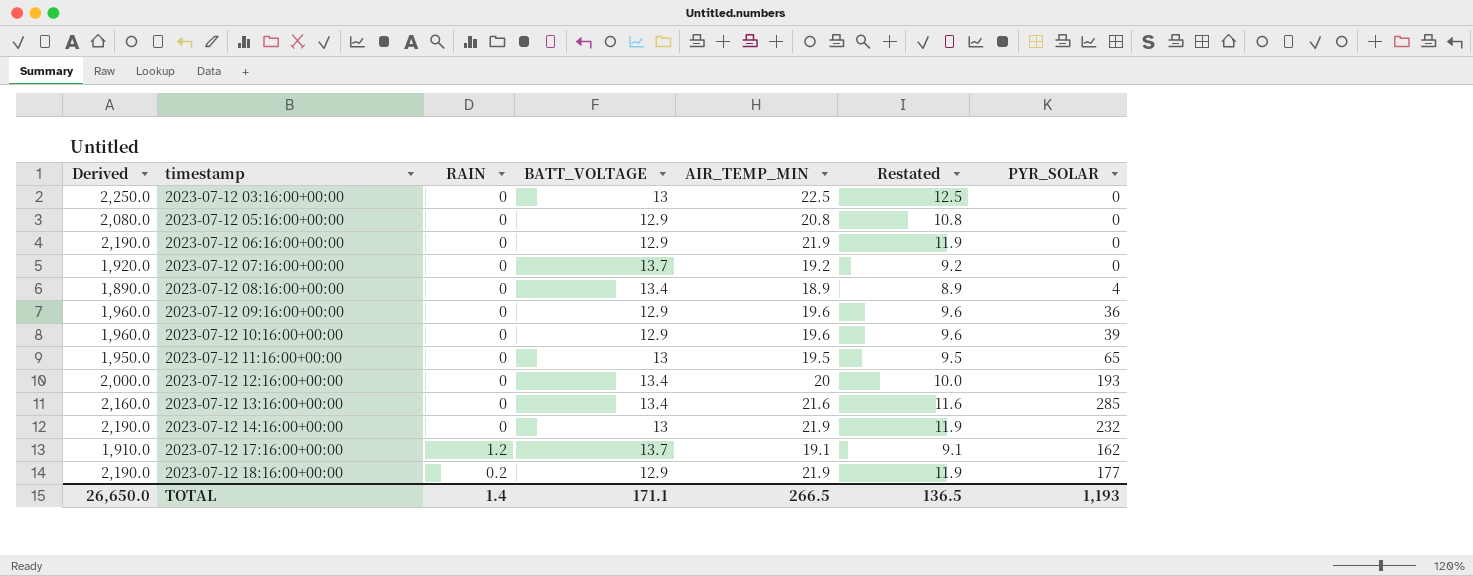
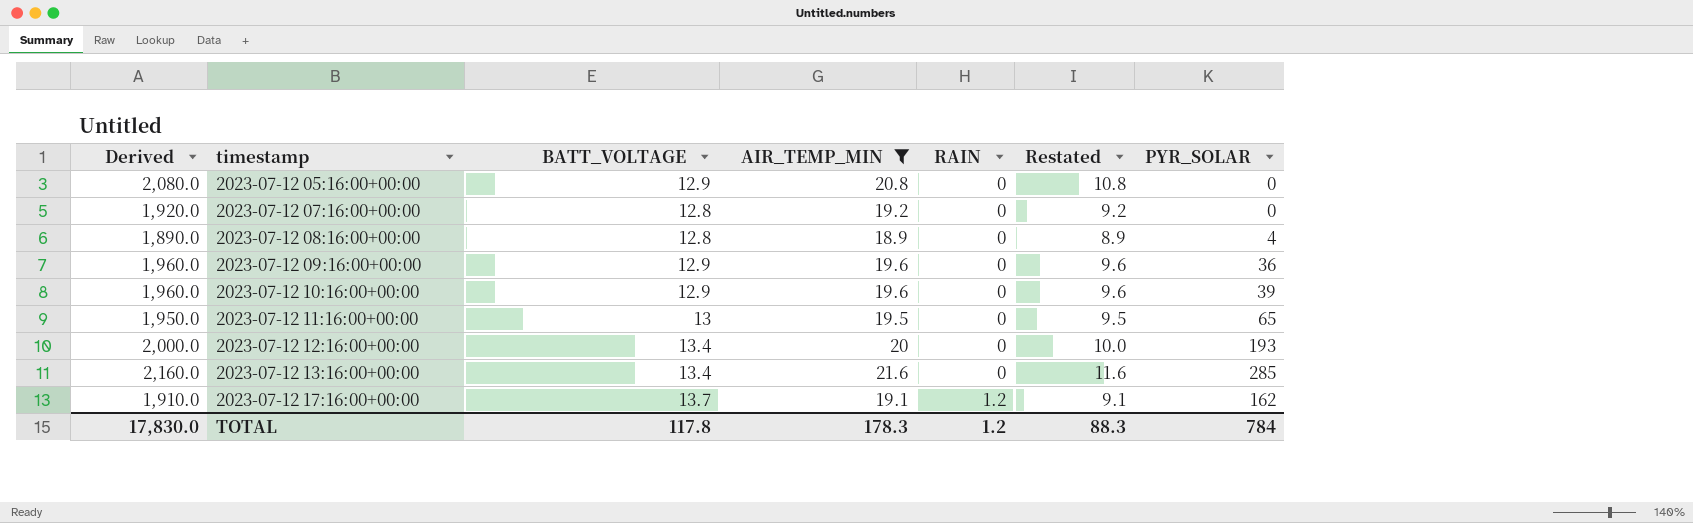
filter: none -> AIR_TEMP_MIN <= 21.6
column RAIN | position: 3 -> 5
2023-07-12 07:16:00+00:00 | BATT_VOLTAGE: 13.7 -> 12.8
2023-07-12 08:16:00+00:00 | BATT_VOLTAGE: 13.4 -> 12.8
TOTAL | Derived: 26,650.0 -> 17,830.0
TOTAL | BATT_VOLTAGE: 171.1 -> 117.8
TOTAL | AIR_TEMP_MIN: 266.5 -> 178.3
TOTAL | RAIN: 1.4 -> 1.2
TOTAL | Restated: 136.5 -> 88.3
TOTAL | PYR_SOLAR: 1,193 -> 784

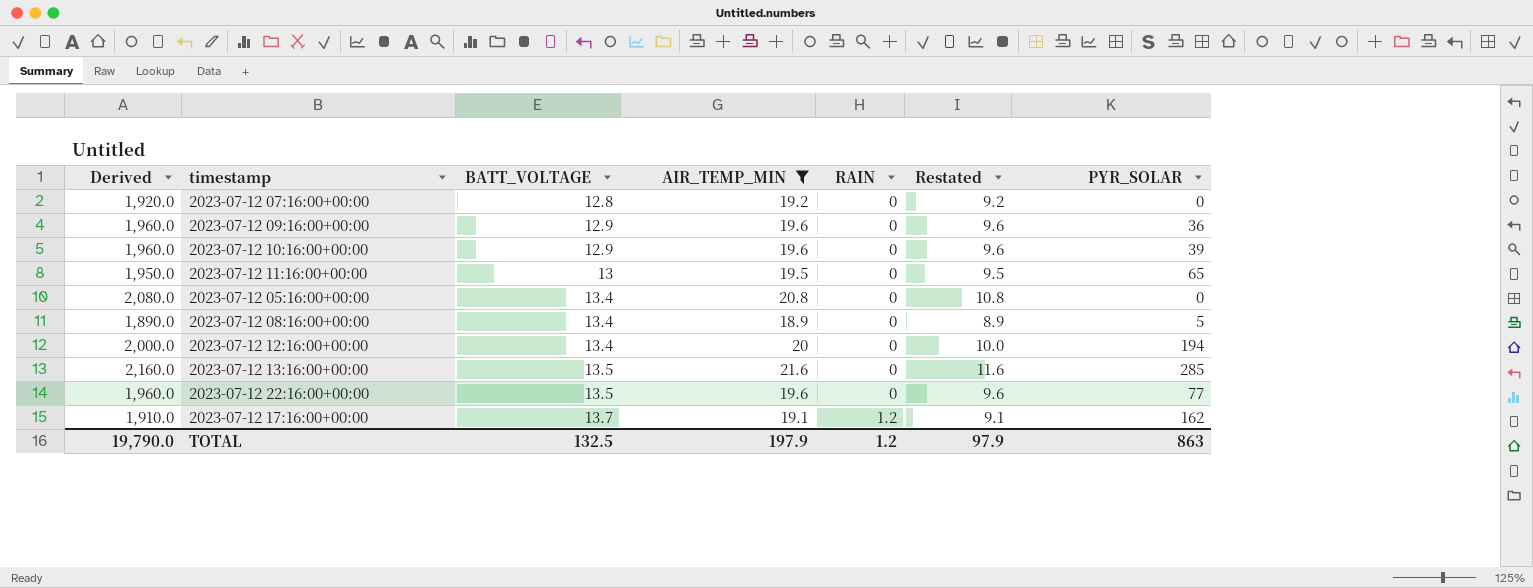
row order: timestamp ascending -> BATT_VOLTAGE ascending
2023-07-12 05:16:00+00:00 | BATT_VOLTAGE: 12.9 -> 13.4
2023-07-12 08:16:00+00:00 | BATT_VOLTAGE: 12.8 -> 13.4
2023-07-12 08:16:00+00:00 | PYR_SOLAR: 4 -> 5
2023-07-12 12:16:00+00:00 | PYR_SOLAR: 193 -> 194
2023-07-12 13:16:00+00:00 | BATT_VOLTAGE: 13.4 -> 13.5
row 2023-07-12 22:16:00+00:00: none -> 1,960.0 | 13.5 | 19.6 | 0 | 9.6 | 77
TOTAL | Derived: 17,830.0 -> 19,790.0
TOTAL | BATT_VOLTAGE: 117.8 -> 132.5
TOTAL | AIR_TEMP_MIN: 178.3 -> 197.9
TOTAL | Restated: 88.3 -> 97.9
TOTAL | PYR_SOLAR: 784 -> 863

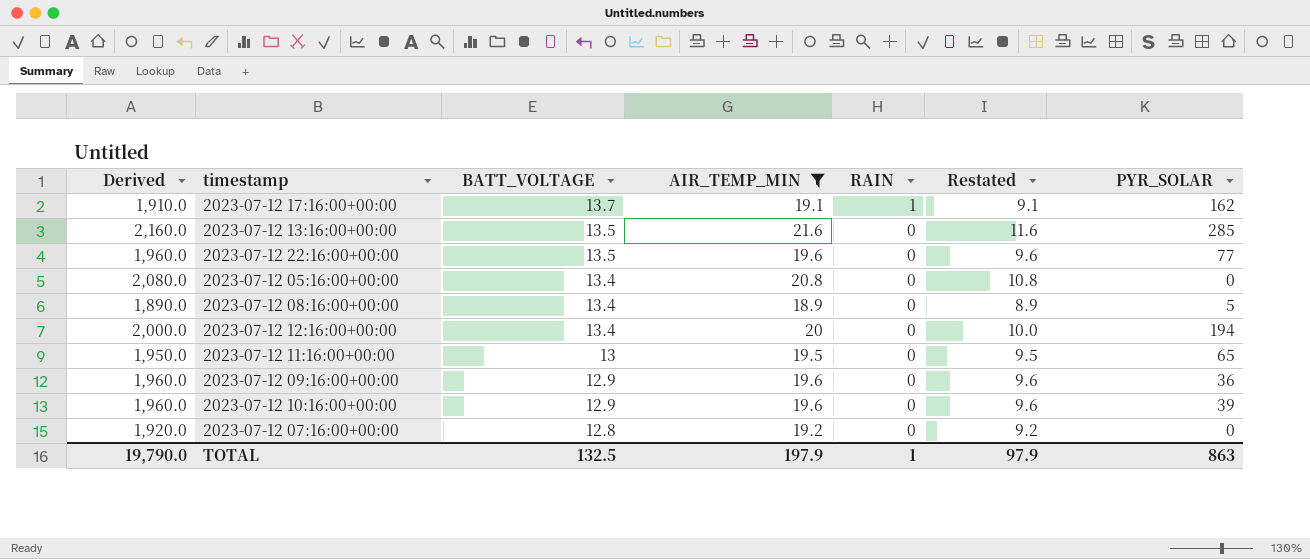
row order: BATT_VOLTAGE ascending -> BATT_VOLTAGE descending
2023-07-12 17:16:00+00:00 | RAIN: 1.2 -> 1
TOTAL | RAIN: 1.2 -> 1

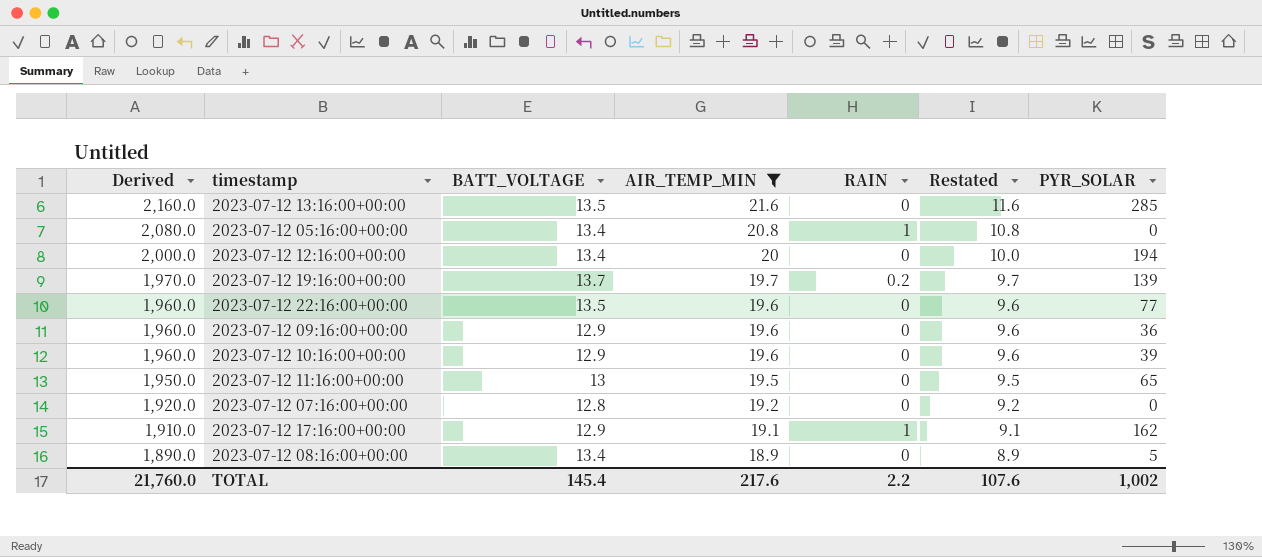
row order: BATT_VOLTAGE descending -> Derived descending
2023-07-12 05:16:00+00:00 | RAIN: 0 -> 1
row 2023-07-12 19:16:00+00:00: none -> 1,970.0 | 13.7 | 19.7 | 0.2 | 9.7 | 139
2023-07-12 17:16:00+00:00 | BATT_VOLTAGE: 13.7 -> 12.9
TOTAL | Derived: 19,790.0 -> 21,760.0
TOTAL | BATT_VOLTAGE: 132.5 -> 145.4
TOTAL | AIR_TEMP_MIN: 197.9 -> 217.6
TOTAL | RAIN: 1 -> 2.2
TOTAL | Restated: 97.9 -> 107.6
TOTAL | PYR_SOLAR: 863 -> 1,002

